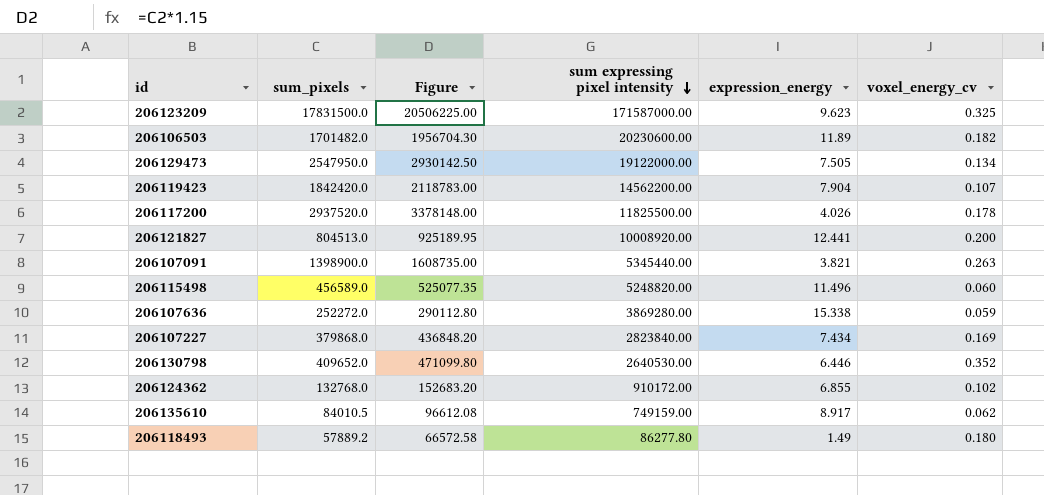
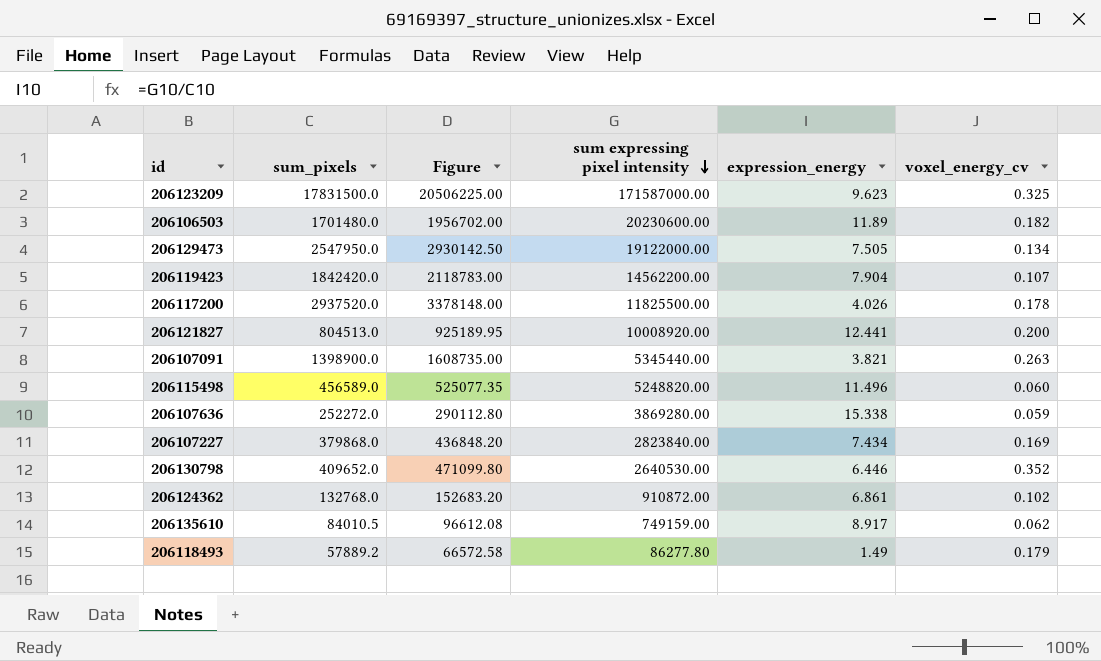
206106503 | sum_pixels: 1701482.0 -> 1701480.0
206106503 | Figure: 1956704.30 -> 1956702.00
206124362 | sum expressing pixel intensity: 910172.00 -> 910872.00
206124362 | expression_energy: 6.855 -> 6.861
206118493 | voxel_energy_cv: 0.180 -> 0.179

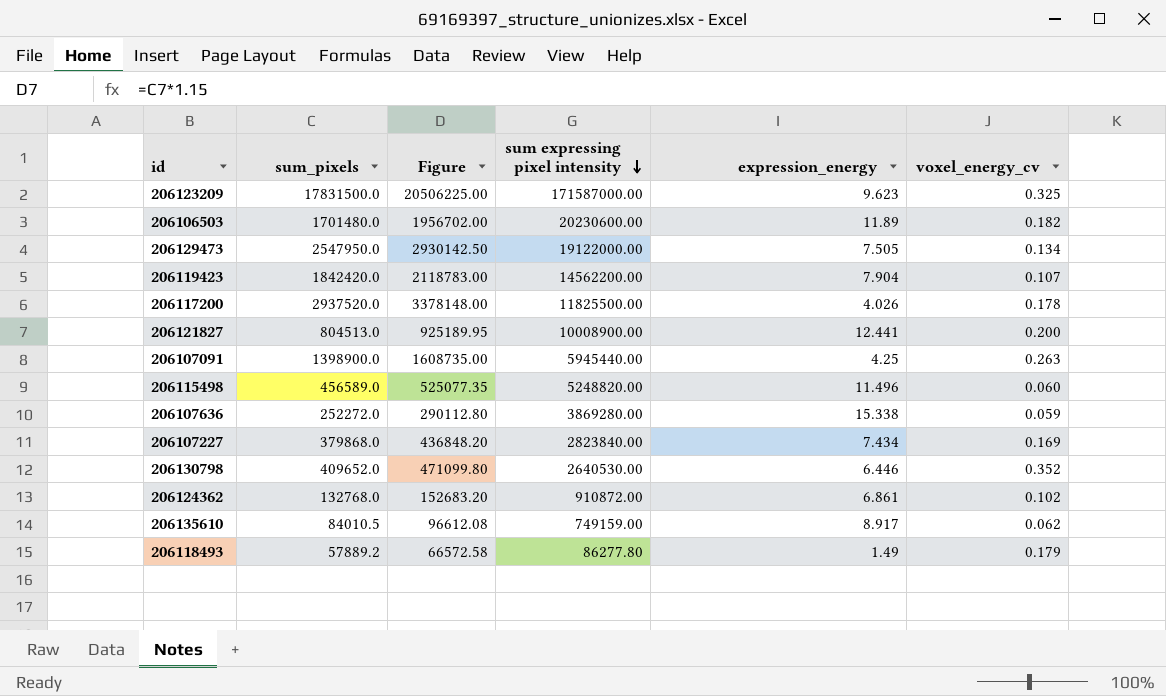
206121827 | sum expressing pixel intensity: 10008920.00 -> 10008900.00
206107091 | sum expressing pixel intensity: 5345440.00 -> 5945440.00
206107091 | expression_energy: 3.821 -> 4.25

